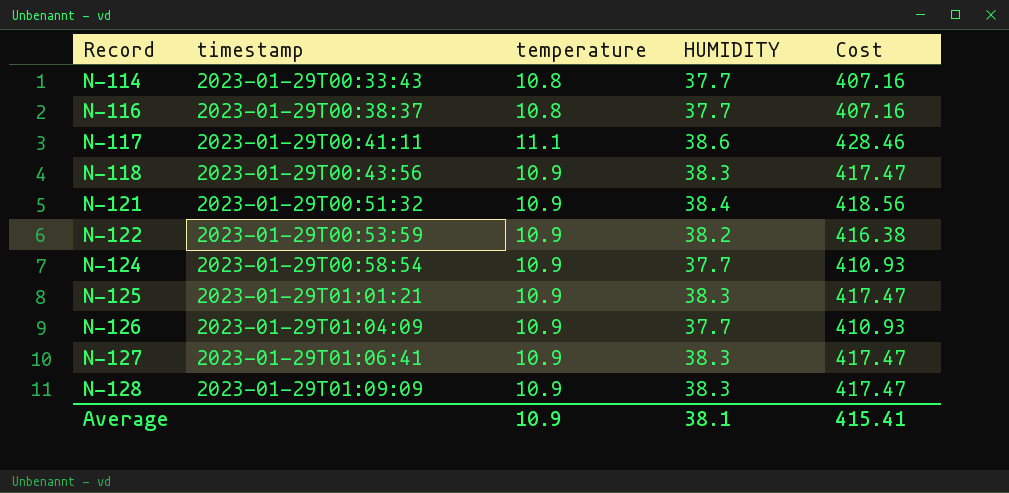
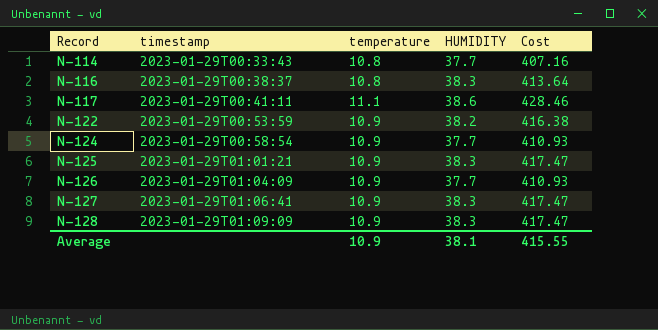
row N-118: 2023-01-29T00:43:56 | 10.9 | 38.3 | 417.47 -> none
row N-121: 2023-01-29T00:51:32 | 10.9 | 38.4 | 418.56 -> none
N-116 | HUMIDITY: 37.7 -> 38.3
N-116 | Cost: 407.16 -> 413.64
Average | Cost: 415.41 -> 415.55

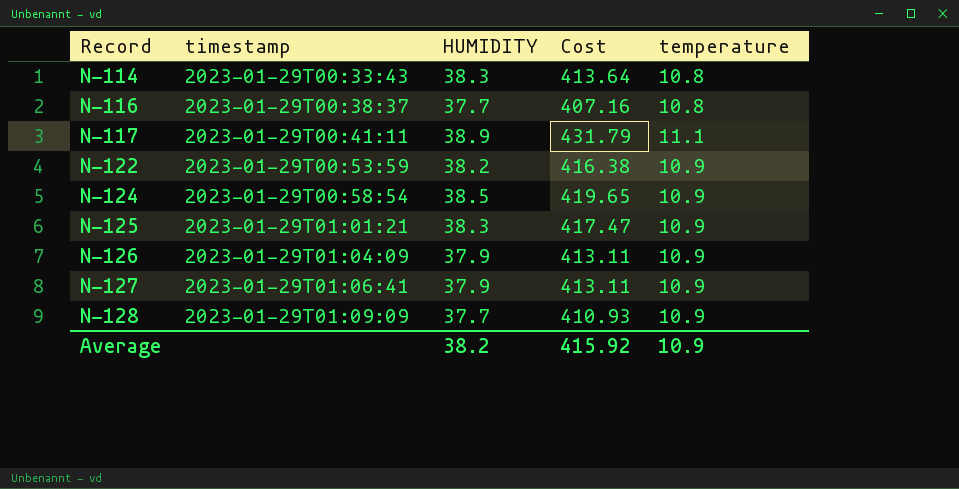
column temperature | position: 3 -> 5
N-114 | HUMIDITY: 37.7 -> 38.3
N-114 | Cost: 407.16 -> 413.64
N-116 | HUMIDITY: 38.3 -> 37.7
N-116 | Cost: 413.64 -> 407.16
N-117 | HUMIDITY: 38.6 -> 38.9
N-117 | Cost: 428.46 -> 431.79
N-124 | HUMIDITY: 37.7 -> 38.5
N-124 | Cost: 410.93 -> 419.65
N-126 | HUMIDITY: 37.7 -> 37.9
N-126 | Cost: 410.93 -> 413.11
N-127 | HUMIDITY: 38.3 -> 37.9
N-127 | Cost: 417.47 -> 413.11
N-128 | HUMIDITY: 38.3 -> 37.7
N-128 | Cost: 417.47 -> 410.93
Average | HUMIDITY: 38.1 -> 38.2
Average | Cost: 415.55 -> 415.92

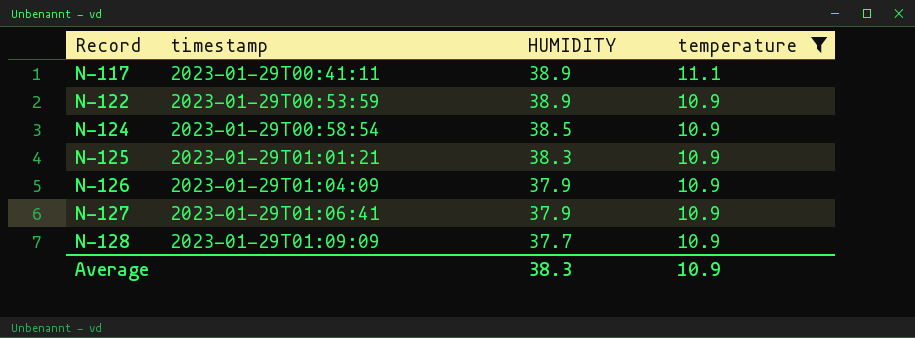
filter: none -> temperature != 10.8
column Cost | formula: [HUMIDITY] * [temperature] -> none
N-122 | HUMIDITY: 38.2 -> 38.9
Average | HUMIDITY: 38.2 -> 38.3

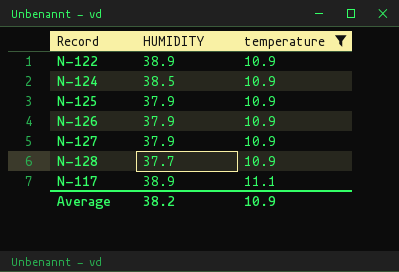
row order: Record ascending -> temperature ascending
column timestamp | position: 2 -> none
N-125 | HUMIDITY: 38.3 -> 37.9
Average | HUMIDITY: 38.3 -> 38.2

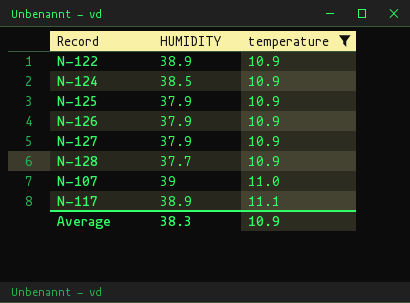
row N-107: none -> 39 | 11.0
Average | HUMIDITY: 38.2 -> 38.3

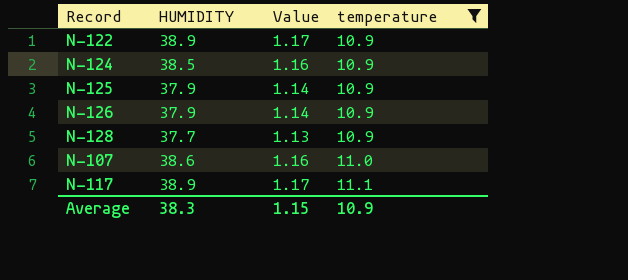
column Value | formula: none -> [HUMIDITY] * 0.03
row N-127: 37.9 | 10.9 -> none
N-107 | HUMIDITY: 39 -> 38.6

